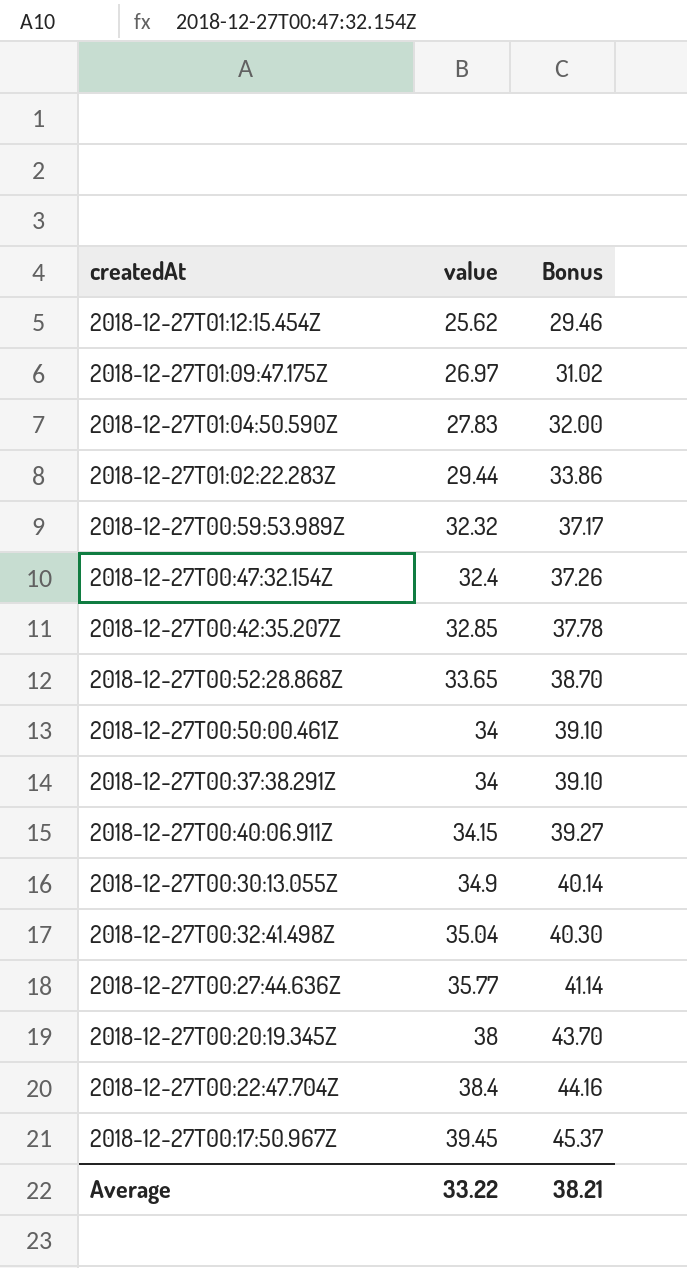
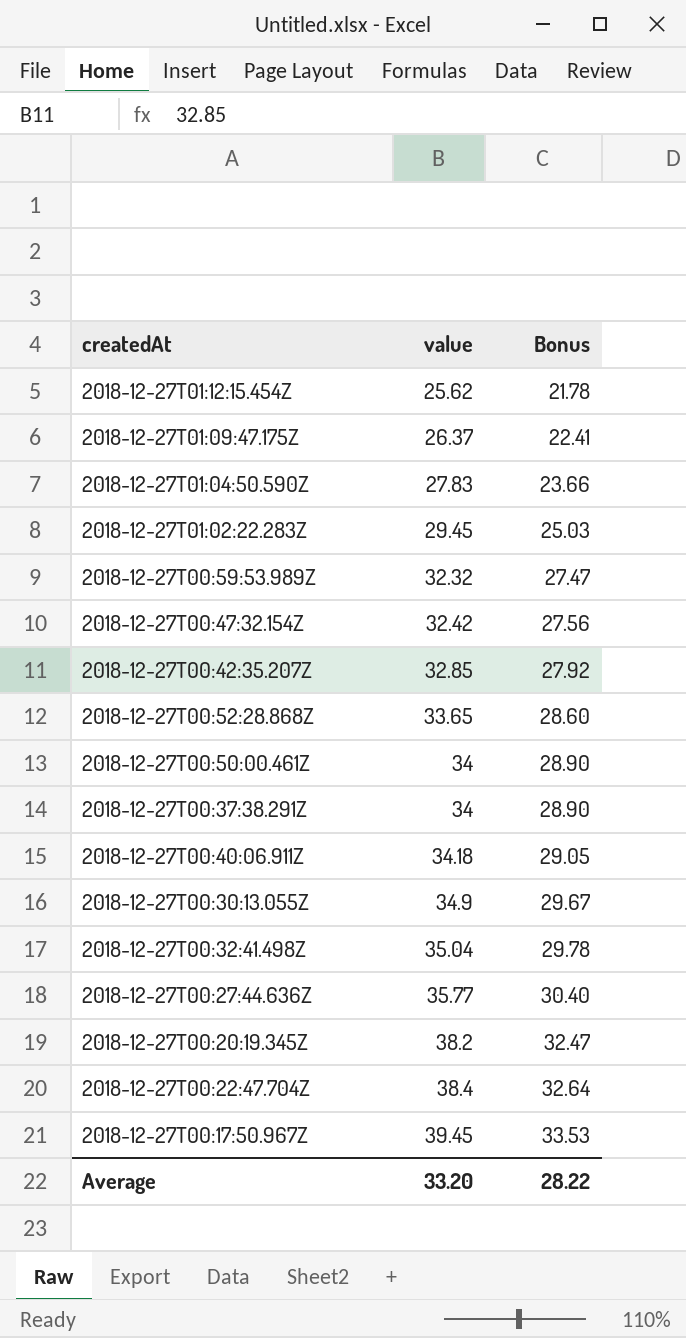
column Bonus | formula: [value] * 1.15 -> [value] * 0.85
2018-12-27T01:09:47.175Z | value: 26.97 -> 26.37
2018-12-27T01:02:22.283Z | value: 29.44 -> 29.45
2018-12-27T00:47:32.154Z | value: 32.4 -> 32.42
2018-12-27T00:40:06.911Z | value: 34.15 -> 34.18
2018-12-27T00:20:19.345Z | value: 38 -> 38.2
Average | value: 33.22 -> 33.20
Average | Bonus: 38.21 -> 28.22

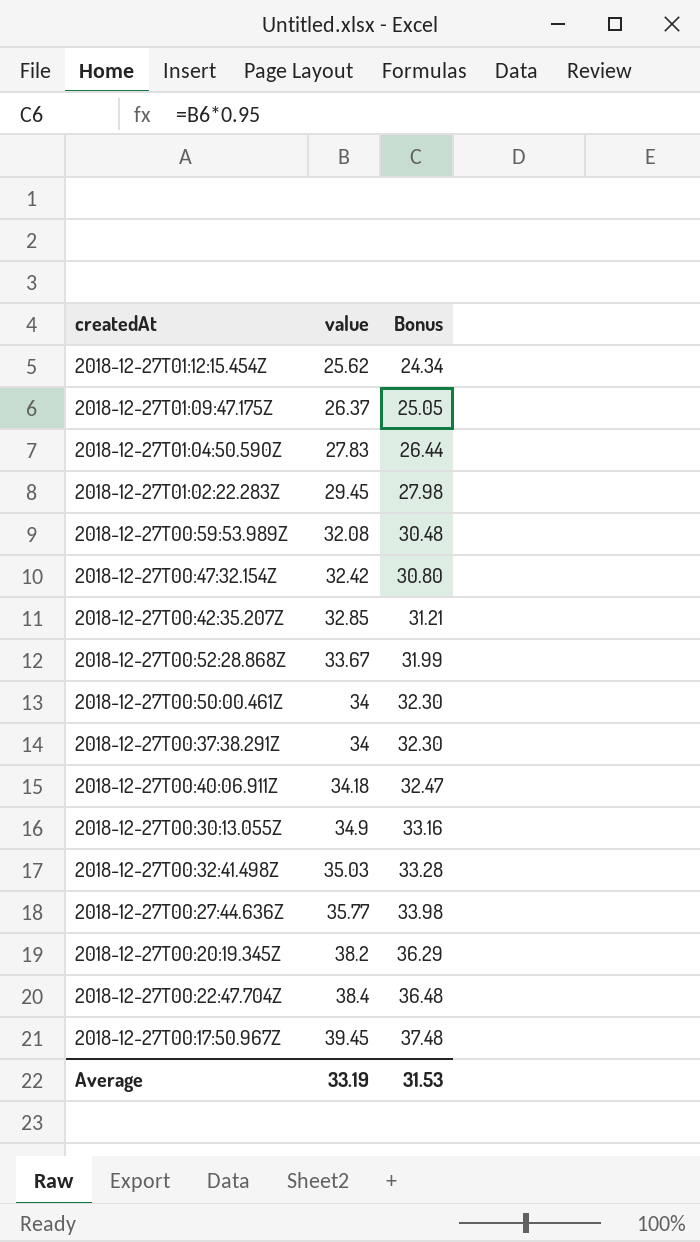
column Bonus | formula: [value] * 0.85 -> [value] * 0.95
2018-12-27T00:59:53.989Z | value: 32.32 -> 32.08
2018-12-27T00:52:28.868Z | value: 33.65 -> 33.67
2018-12-27T00:32:41.498Z | value: 35.04 -> 35.03
Average | value: 33.20 -> 33.19
Average | Bonus: 28.22 -> 31.53

